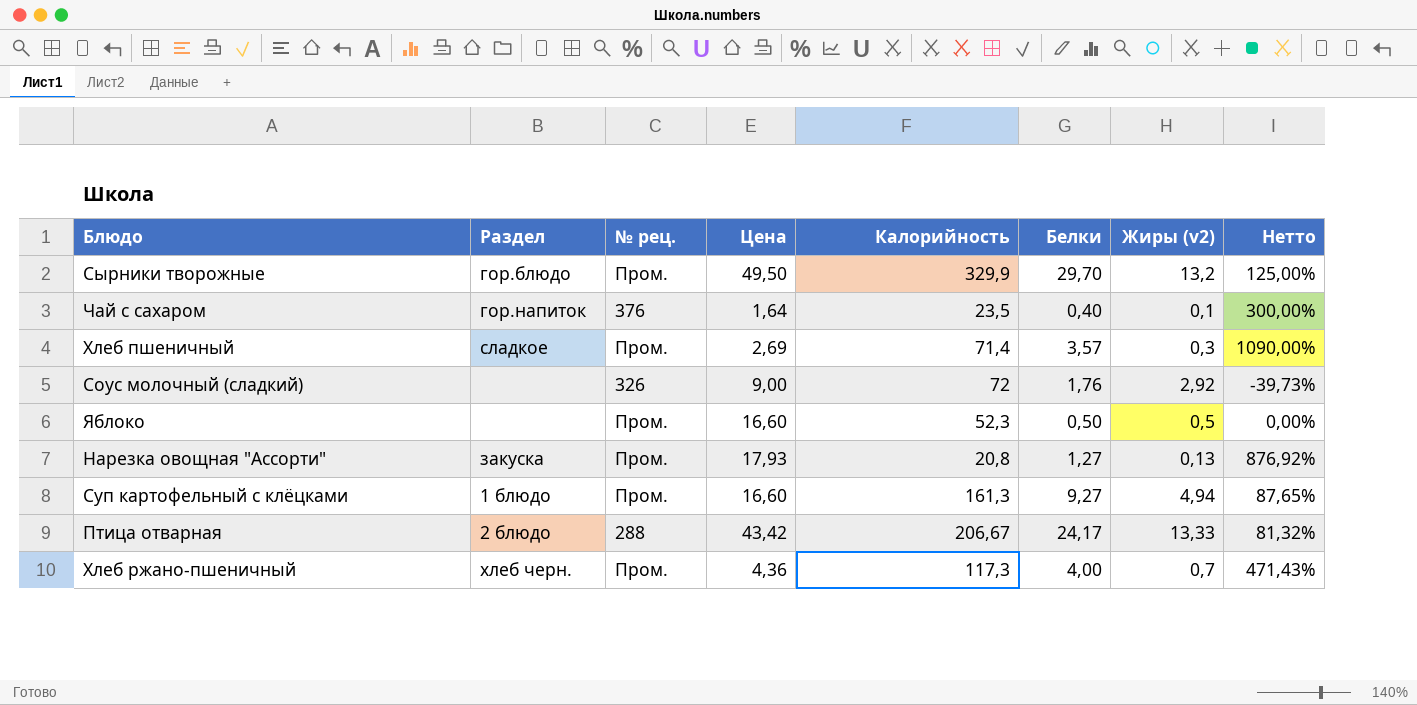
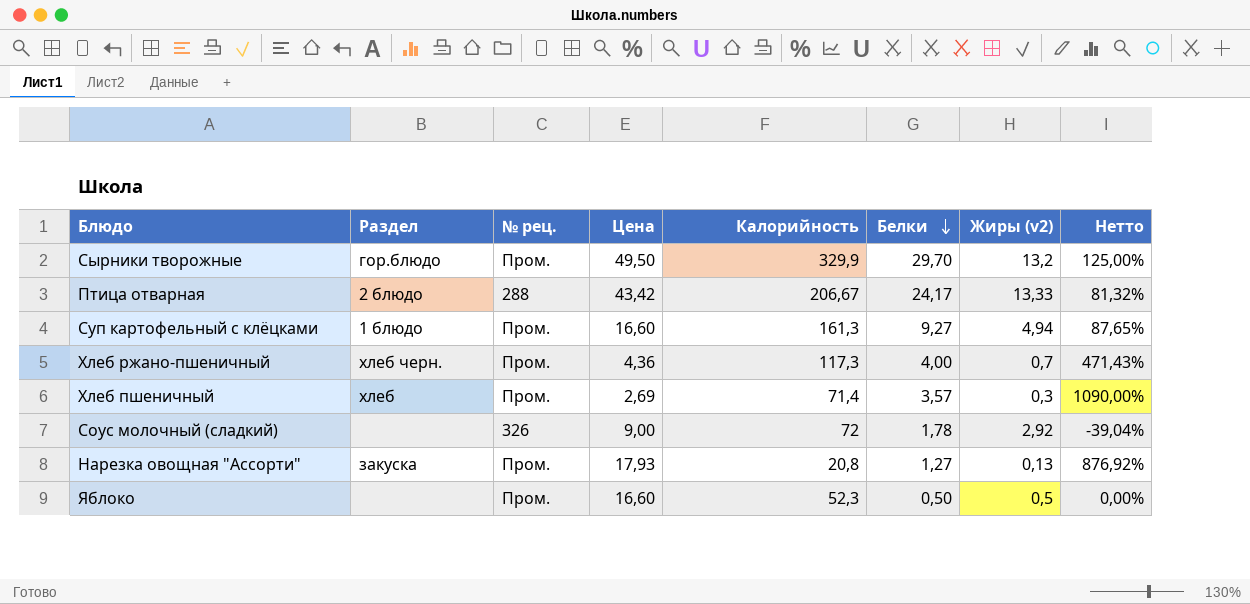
row order: none -> Белки descending
row Чай с сахаром: гор.напиток | 376 | 1,64 | 23,5 | 0,40 | 0,1 | 300,00% -> none
Хлеб пшеничный | Раздел: сладкое -> хлеб
Соус молочный (сладкий) | Белки: 1,76 -> 1,78
Соус молочный (сладкий) | Нетто: -39,73% -> -39,04%

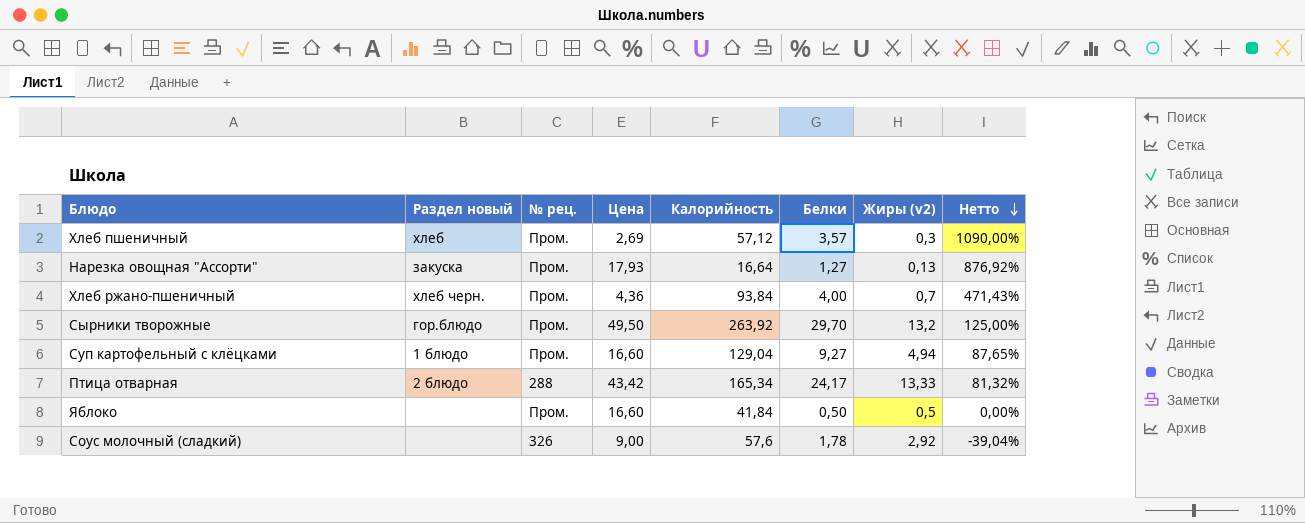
row order: Белки descending -> Нетто descending
column name: Раздел -> Раздел новый
Хлеб пшеничный | Калорийность: 71,4 -> 57,12
Нарезка овощная "Ассорти" | Калорийность: 20,8 -> 16,64
Хлеб ржано-пшеничный | Калорийность: 117,3 -> 93,84
Сырники творожные | Калорийность: 329,9 -> 263,92
Суп картофельный с клёцками | Калорийность: 161,3 -> 129,04
Птица отварная | Калорийность: 206,67 -> 165,34
Яблоко | Калорийность: 52,3 -> 41,84
Соус молочный (сладкий) | Калорийность: 72 -> 57,6

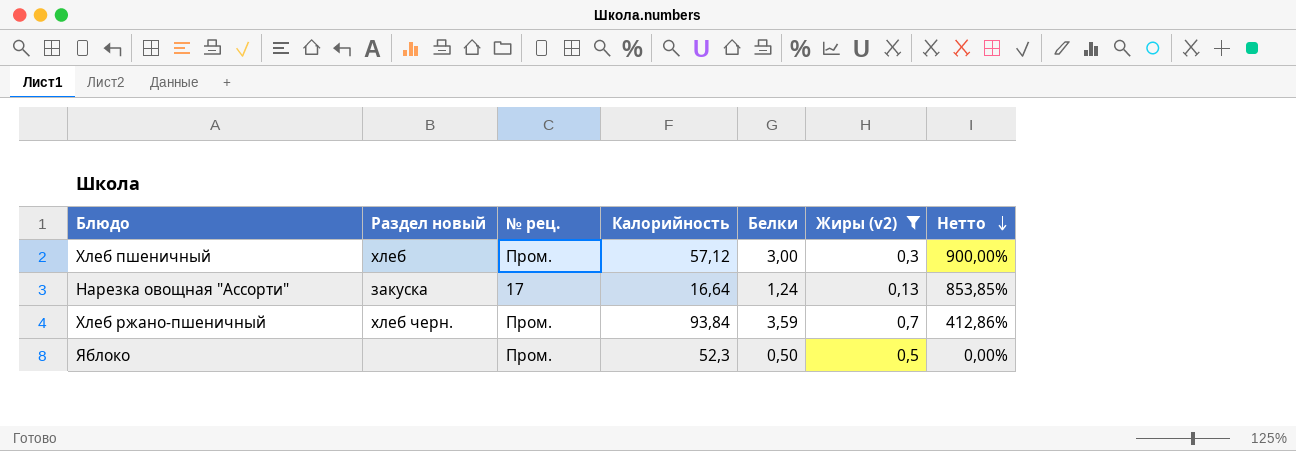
filter: none -> Жиры (v2) <= 0,7
column Цена | position: 4 -> none
Хлеб пшеничный | Белки: 3,57 -> 3,00
Хлеб пшеничный | Нетто: 1090,00% -> 900,00%
Нарезка овощная "Ассорти" | № рец.: Пром. -> 17
Нарезка овощная "Ассорти" | Белки: 1,27 -> 1,24
Нарезка овощная "Ассорти" | Нетто: 876,92% -> 853,85%
Хлеб ржано-пшеничный | Белки: 4,00 -> 3,59
Хлеб ржано-пшеничный | Нетто: 471,43% -> 412,86%
Яблоко | Калорийность: 41,84 -> 52,3

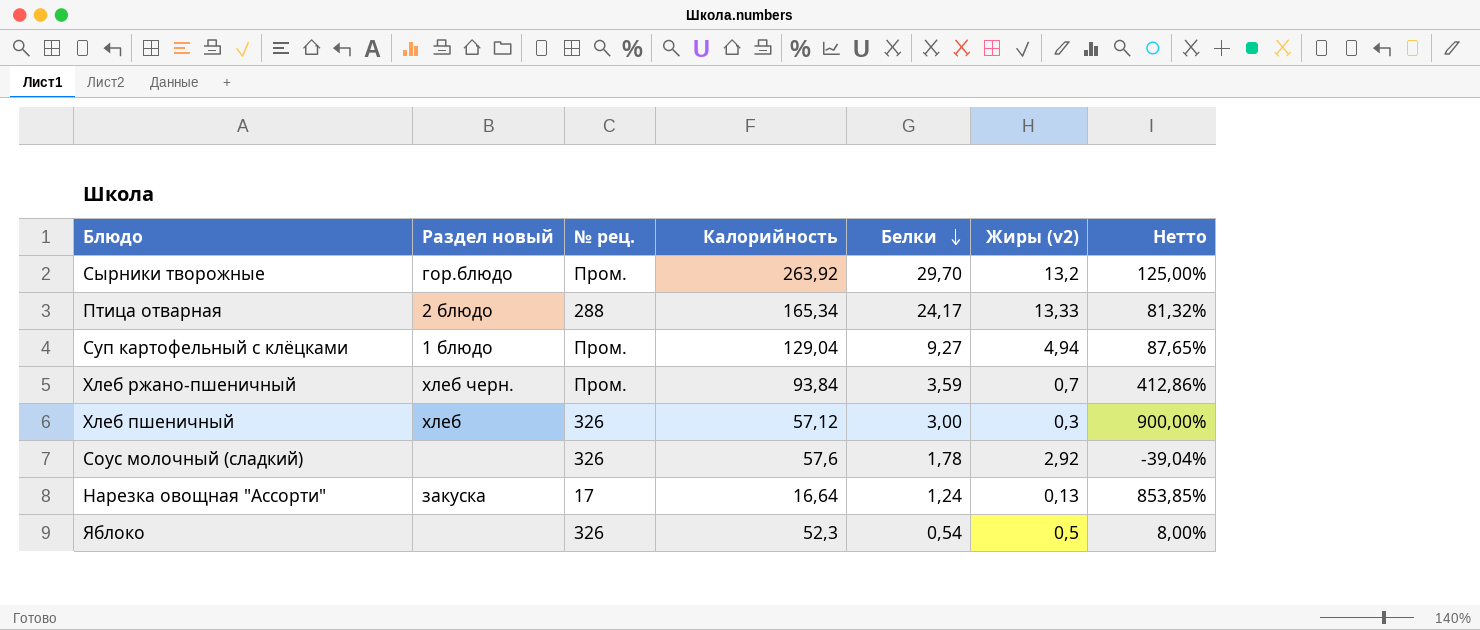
filter: Жиры (v2) <= 0,7 -> none
row order: Нетто descending -> Белки descending
Хлеб пшеничный | № рец.: Пром. -> 326
Яблоко | № рец.: Пром. -> 326
Яблоко | Белки: 0,50 -> 0,54
Яблоко | Нетто: 0,00% -> 8,00%

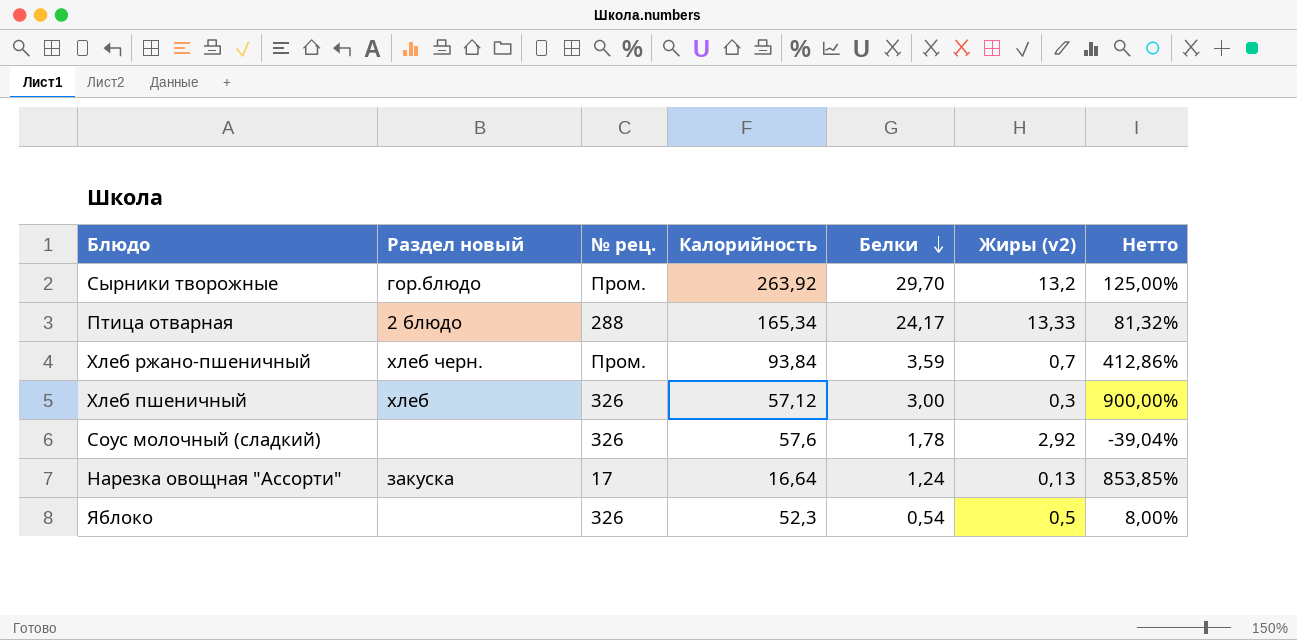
row Суп картофельный с клёцками: 1 блюдо | Пром. | 129,04 | 9,27 | 4,94 | 87,65% -> none

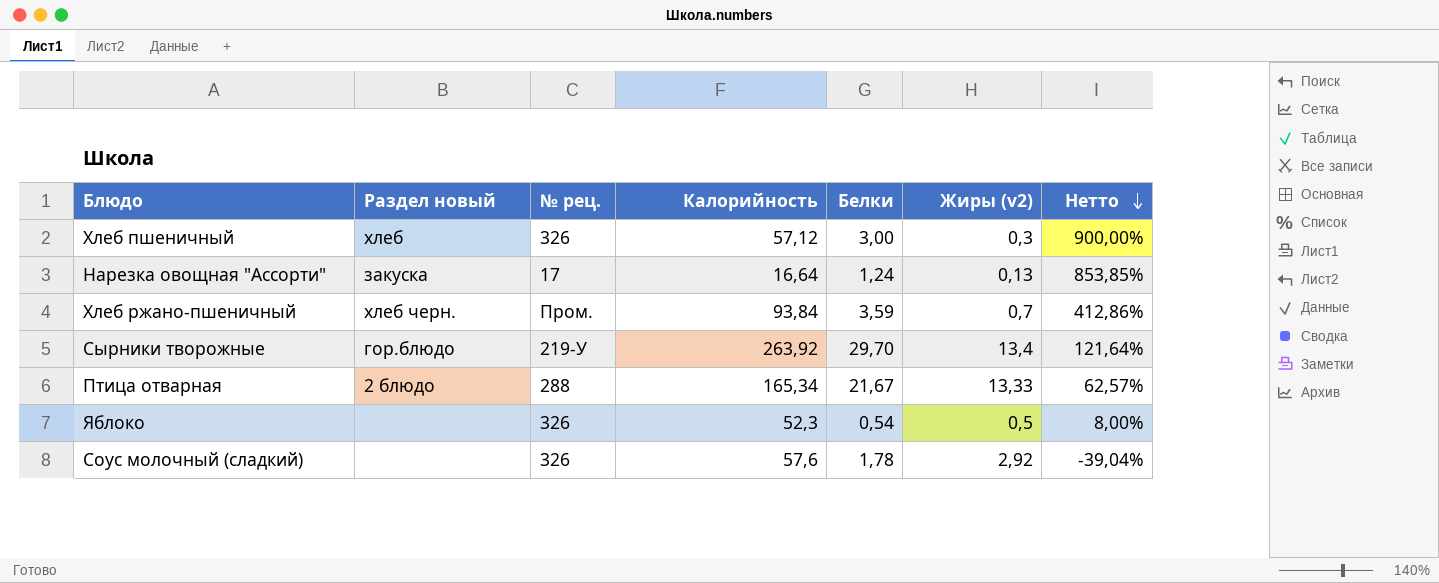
row order: Белки descending -> Нетто descending
Сырники творожные | № рец.: Пром. -> 219-У
Сырники творожные | Жиры (v2): 13,2 -> 13,4
Сырники творожные | Нетто: 125,00% -> 121,64%
Птица отварная | Белки: 24,17 -> 21,67
Птица отварная | Нетто: 81,32% -> 62,57%

